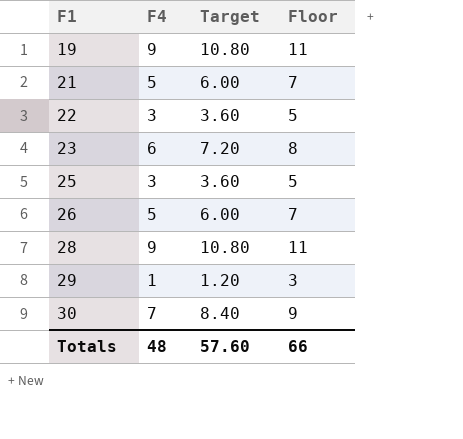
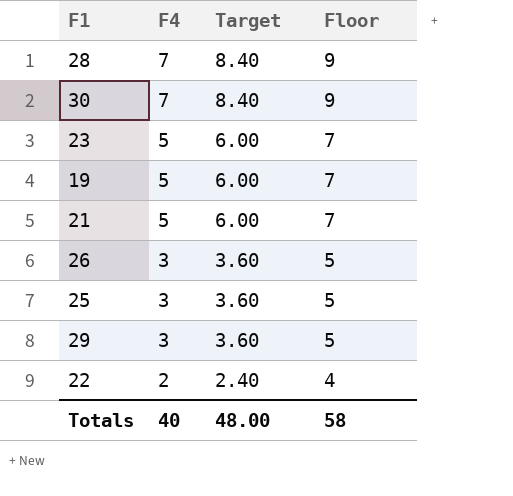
row order: F1 ascending -> F4 descending
28 | F4: 9 -> 7
28 | Target: 10.80 -> 8.40
28 | Floor: 11 -> 9
23 | F4: 6 -> 5
23 | Target: 7.20 -> 6.00
23 | Floor: 8 -> 7
19 | F4: 9 -> 5
19 | Target: 10.80 -> 6.00
19 | Floor: 11 -> 7
26 | F4: 5 -> 3
26 | Target: 6.00 -> 3.60
26 | Floor: 7 -> 5
29 | F4: 1 -> 3
29 | Target: 1.20 -> 3.60
29 | Floor: 3 -> 5
22 | F4: 3 -> 2
22 | Target: 3.60 -> 2.40
22 | Floor: 5 -> 4
Totals | F4: 48 -> 40
Totals | Target: 57.60 -> 48.00
Totals | Floor: 66 -> 58

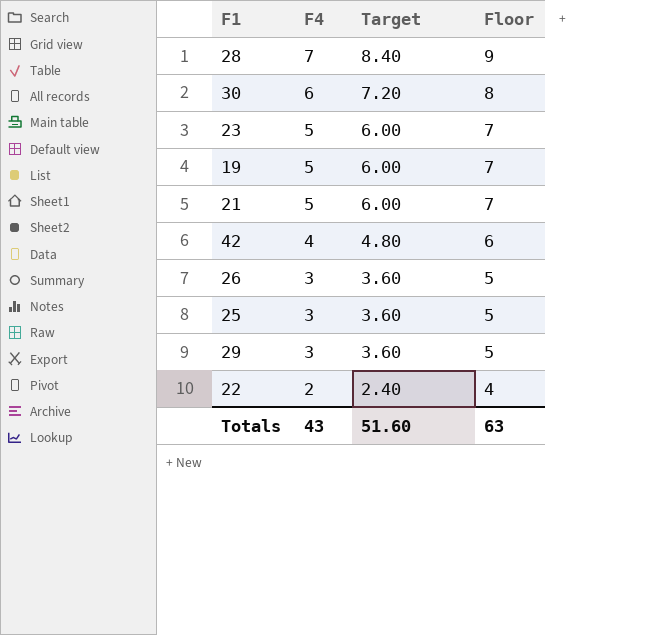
30 | F4: 7 -> 6
30 | Target: 8.40 -> 7.20
30 | Floor: 9 -> 8
row 42: none -> 4 | 4.80 | 6
Totals | F4: 40 -> 43
Totals | Target: 48.00 -> 51.60
Totals | Floor: 58 -> 63

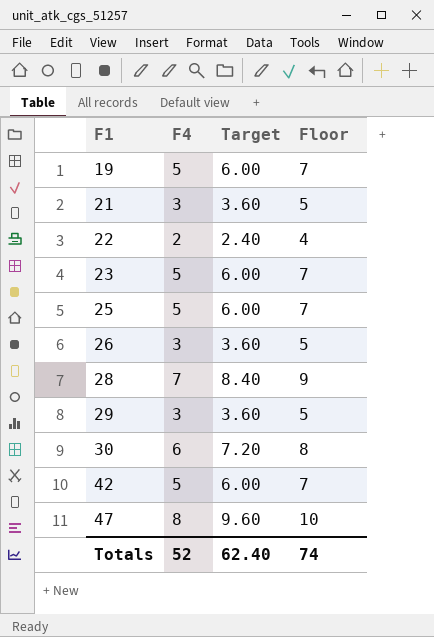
row order: F4 descending -> F1 ascending
21 | F4: 5 -> 3
21 | Target: 6.00 -> 3.60
21 | Floor: 7 -> 5
25 | F4: 3 -> 5
25 | Target: 3.60 -> 6.00
25 | Floor: 5 -> 7
42 | F4: 4 -> 5
42 | Target: 4.80 -> 6.00
42 | Floor: 6 -> 7
row 47: none -> 8 | 9.60 | 10
Totals | F4: 43 -> 52
Totals | Target: 51.60 -> 62.40
Totals | Floor: 63 -> 74

